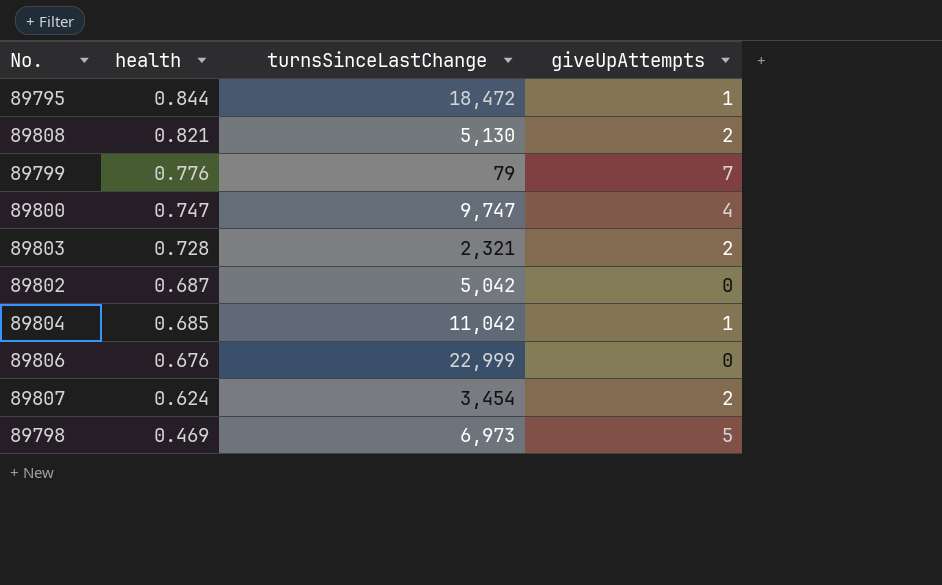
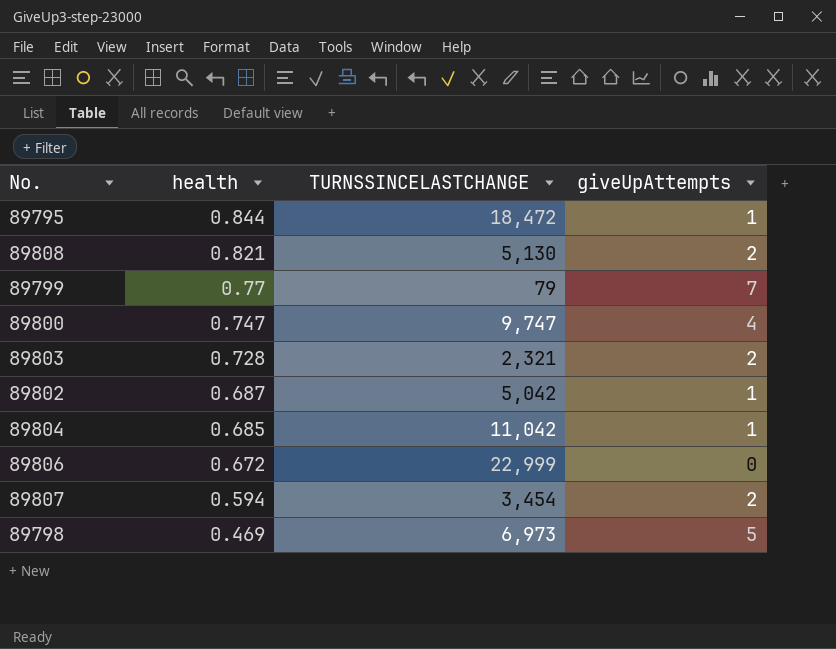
column name: turnsSinceLastChange -> TURNSSINCELASTCHANGE
89799 | health: 0.776 -> 0.77
89802 | giveUpAttempts: 0 -> 1
89806 | health: 0.676 -> 0.672
89807 | health: 0.624 -> 0.594

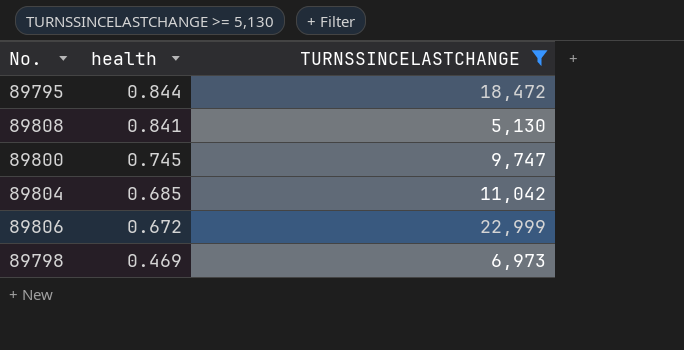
filter: none -> TURNSSINCELASTCHANGE >= 5,130
column giveUpAttempts | position: 4 -> none
89808 | health: 0.821 -> 0.841
89800 | health: 0.747 -> 0.745

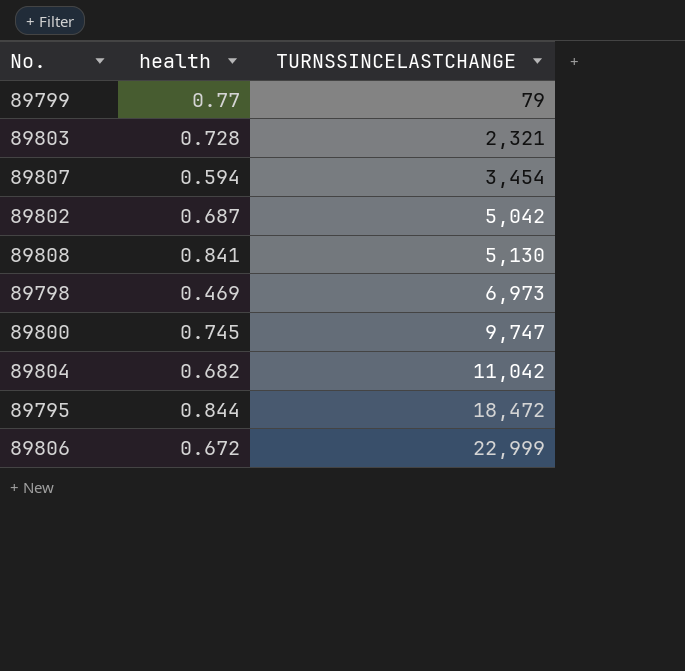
filter: TURNSSINCELASTCHANGE >= 5,130 -> none
row order: health descending -> TURNSSINCELASTCHANGE ascending
89804 | health: 0.685 -> 0.682

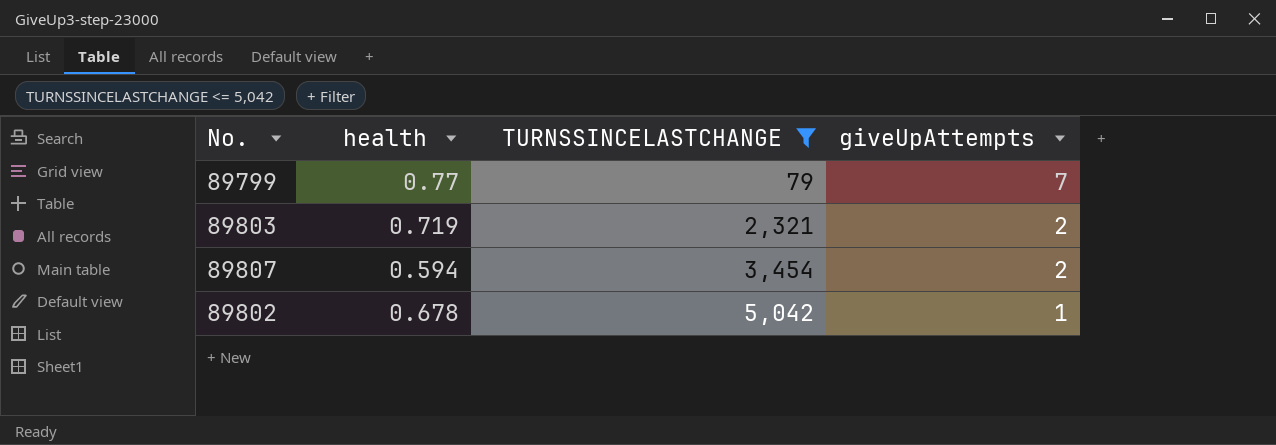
filter: none -> TURNSSINCELASTCHANGE <= 5,042
column giveUpAttempts | position: none -> 4
89803 | health: 0.728 -> 0.719
89802 | health: 0.687 -> 0.678

